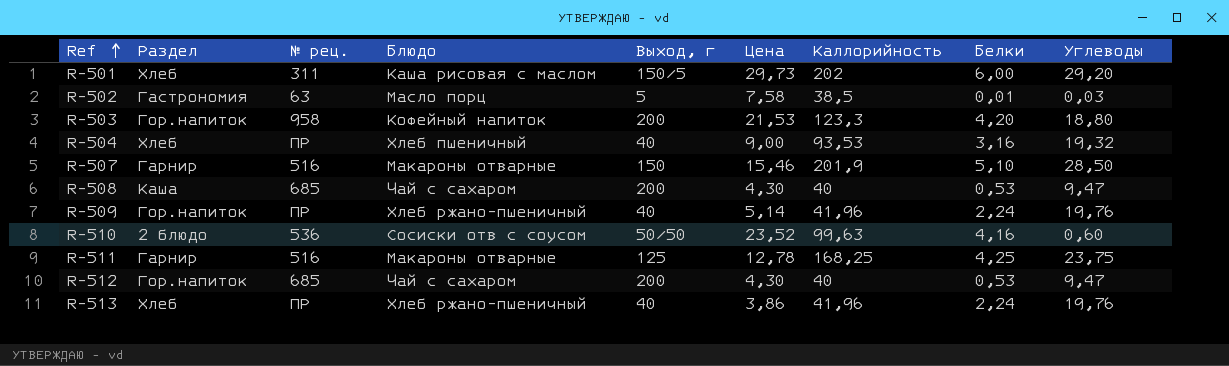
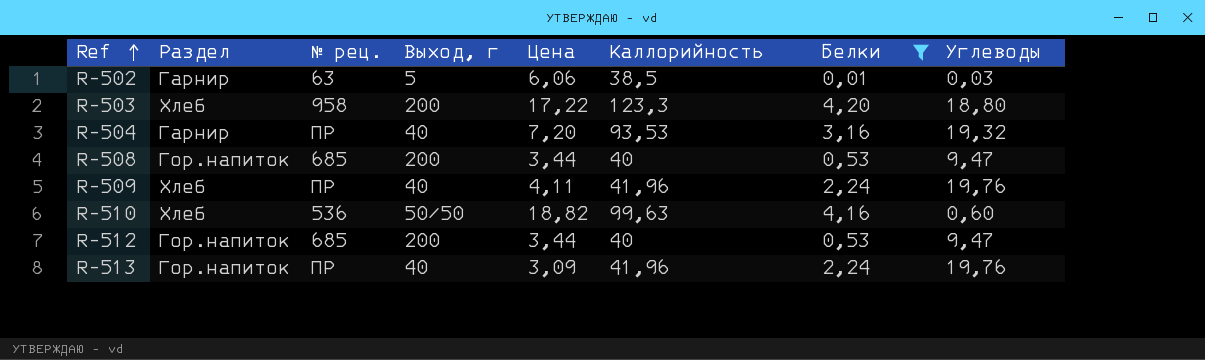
filter: none -> Белки <= 4,20
column Блюдо | position: 4 -> none
R-502 | Раздел: Гастрономия -> Гарнир
R-502 | Цена: 7,58 -> 6,06
R-503 | Раздел: Гор.напиток -> Хлеб
R-503 | Цена: 21,53 -> 17,22
R-504 | Раздел: Хлеб -> Гарнир
R-504 | Цена: 9,00 -> 7,20
R-508 | Раздел: Каша -> Гор.напиток
R-508 | Цена: 4,30 -> 3,44
R-509 | Раздел: Гор.напиток -> Хлеб
R-509 | Цена: 5,14 -> 4,11
R-510 | Раздел: 2 блюдо -> Хлеб
R-510 | Цена: 23,52 -> 18,82
R-512 | Цена: 4,30 -> 3,44
R-513 | Раздел: Хлеб -> Гор.напиток
R-513 | Цена: 3,86 -> 3,09

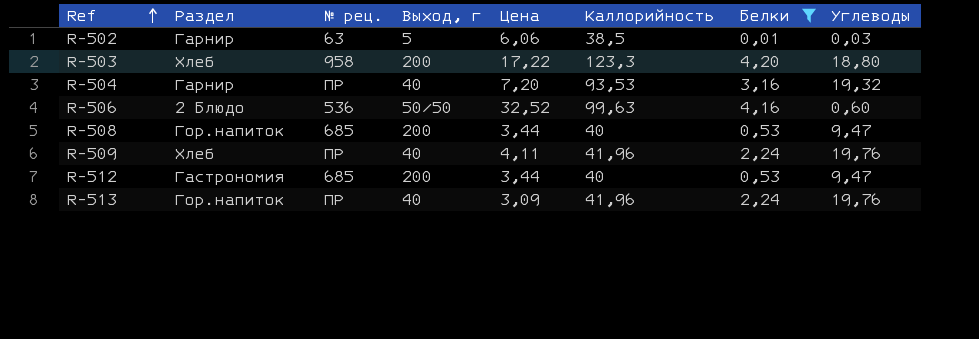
row R-510: Хлеб | 536 | 50/50 | 18,82 | 99,63 | 4,16 | 0,60 -> none
row R-506: none -> 2 Блюдо | 536 | 50/50 | 32,52 | 99,63 | 4,16 | 0,60
R-512 | Раздел: Гор.напиток -> Гастрономия

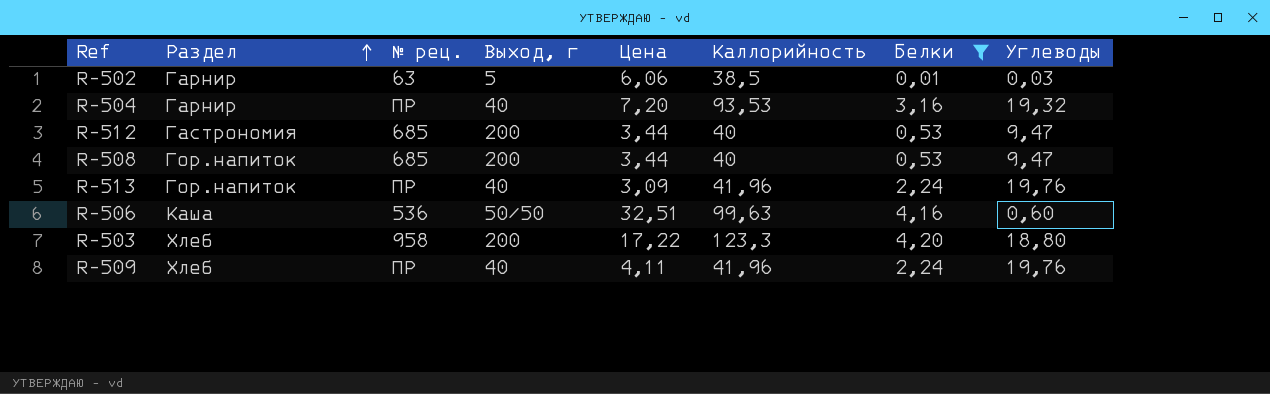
row order: Ref ascending -> Раздел ascending
R-506 | Раздел: 2 Блюдо -> Каша
R-506 | Цена: 32,52 -> 32,51

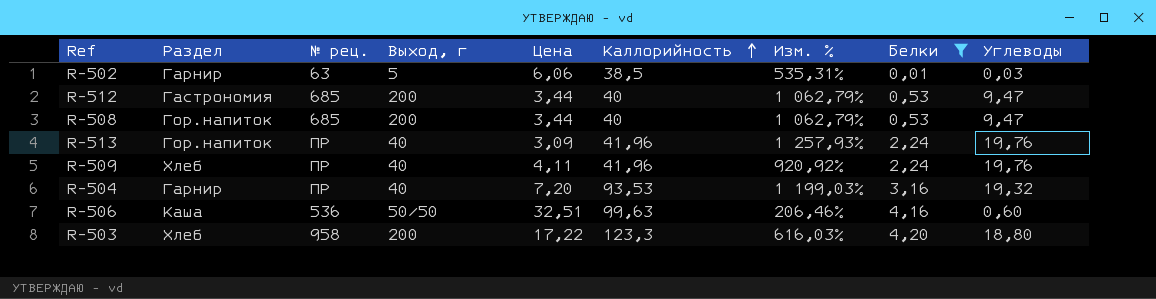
row order: Раздел ascending -> Каллорийность ascending
column Изм. % | formula: none -> ([Каллорийность] - [Цена]) / [Цена]

